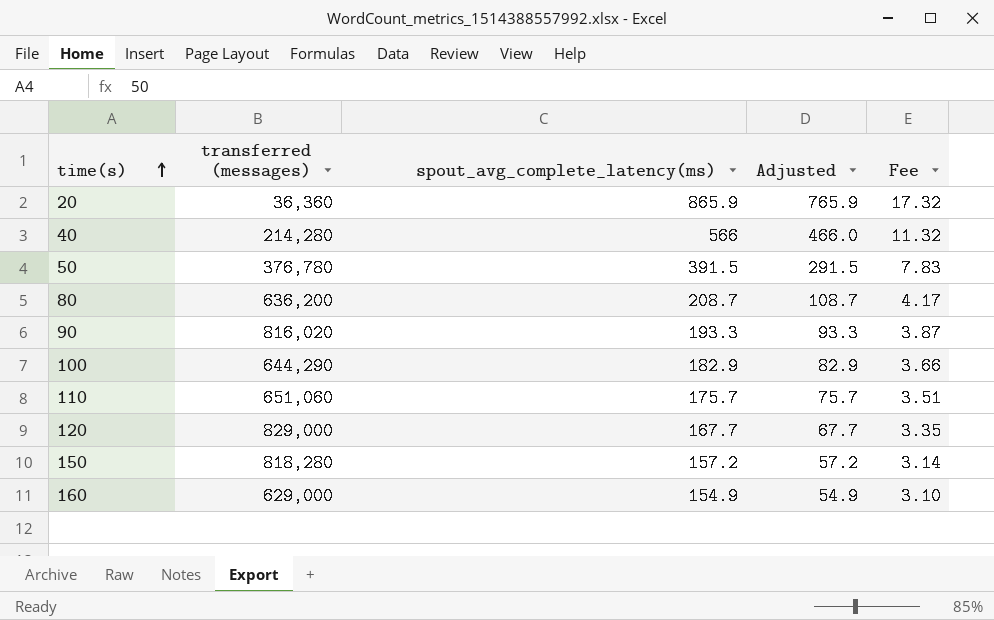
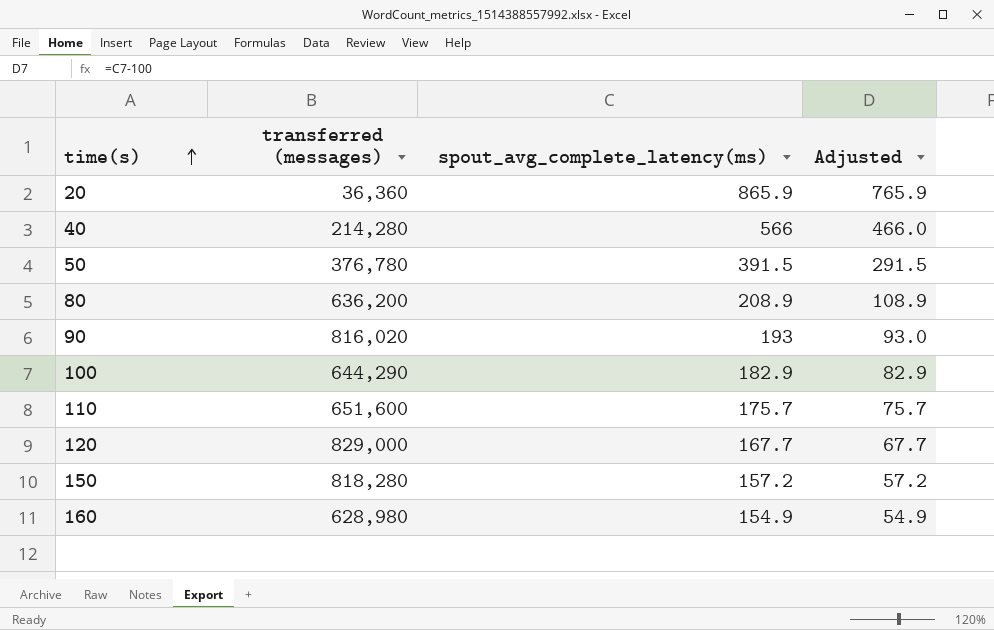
column Fee | formula: [spout_avg_complete_latency(ms)] * 0.02 -> none
80 | spout_avg_complete_latency(ms): 208.7 -> 208.9
80 | Adjusted: 108.7 -> 108.9
90 | spout_avg_complete_latency(ms): 193.3 -> 193
90 | Adjusted: 93.3 -> 93.0
110 | transferred (messages): 651,060 -> 651,600
160 | transferred (messages): 629,000 -> 628,980

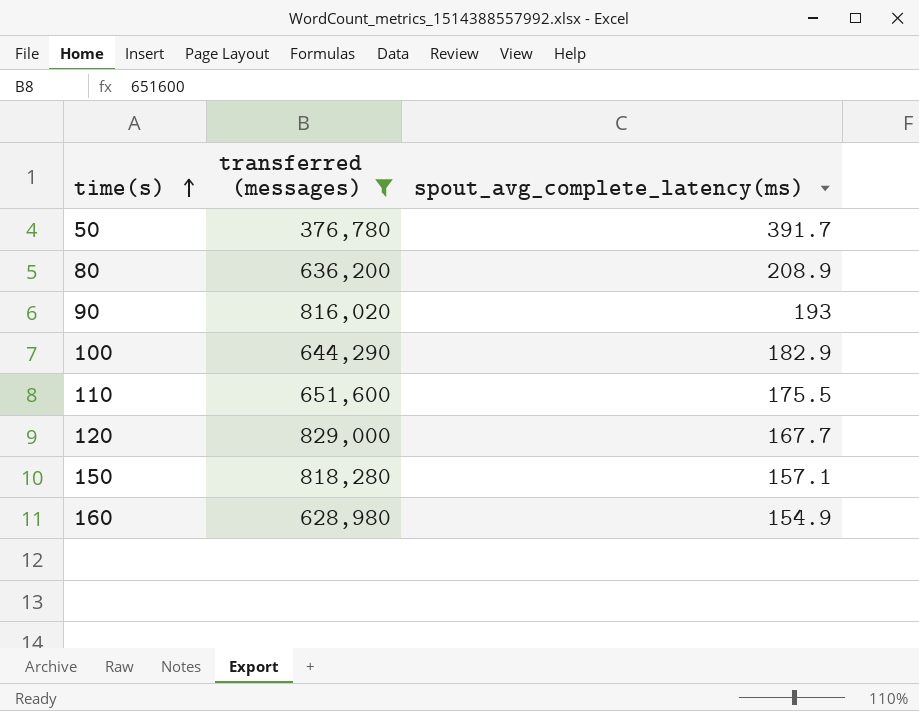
filter: none -> transferred (messages) >= 376,780
column Adjusted | formula: [spout_avg_complete_latency(ms)] - 100 -> none
50 | spout_avg_complete_latency(ms): 391.5 -> 391.7
110 | spout_avg_complete_latency(ms): 175.7 -> 175.5
150 | spout_avg_complete_latency(ms): 157.2 -> 157.1

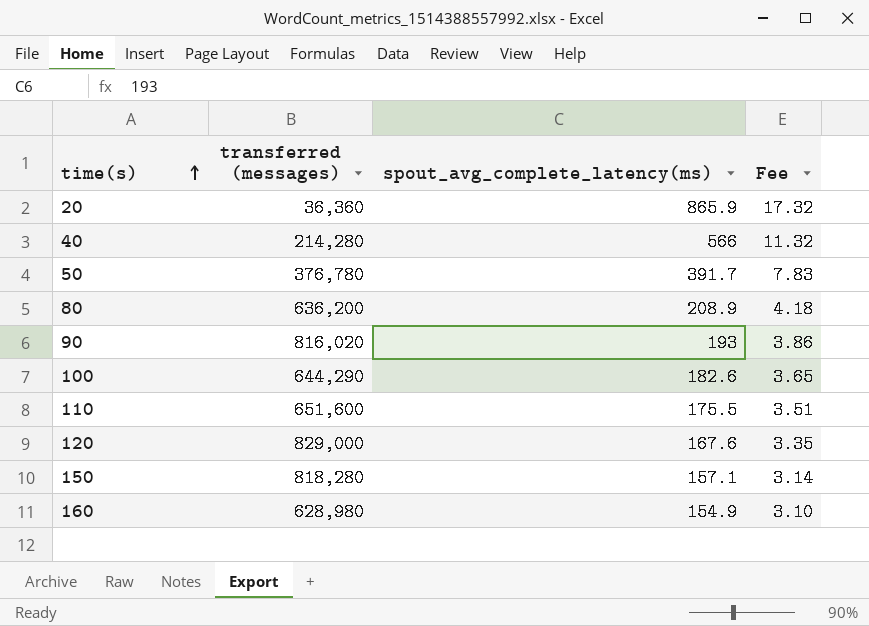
filter: transferred (messages) >= 376,780 -> none
column Fee | formula: none -> [spout_avg_complete_latency(ms)] * 0.02
100 | spout_avg_complete_latency(ms): 182.9 -> 182.6
120 | spout_avg_complete_latency(ms): 167.7 -> 167.6

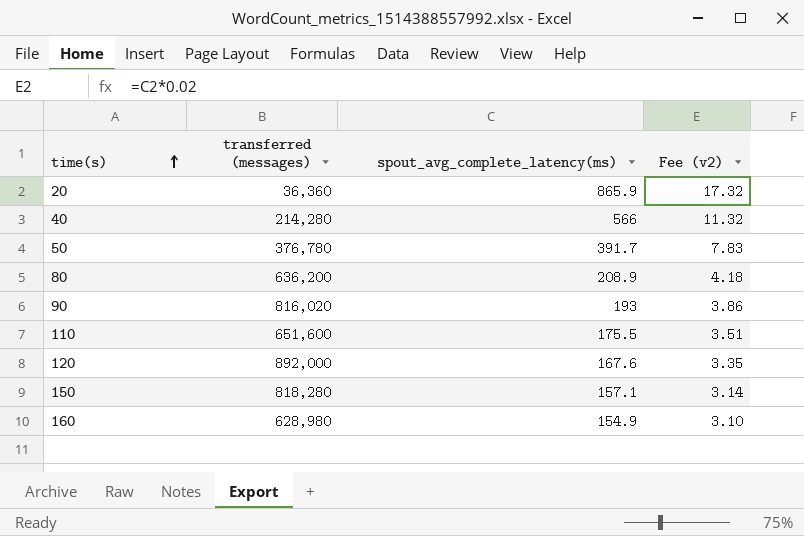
column name: Fee -> Fee (v2)
row 100: 644,290 | 182.6 | 3.65 -> none
120 | transferred (messages): 829,000 -> 892,000

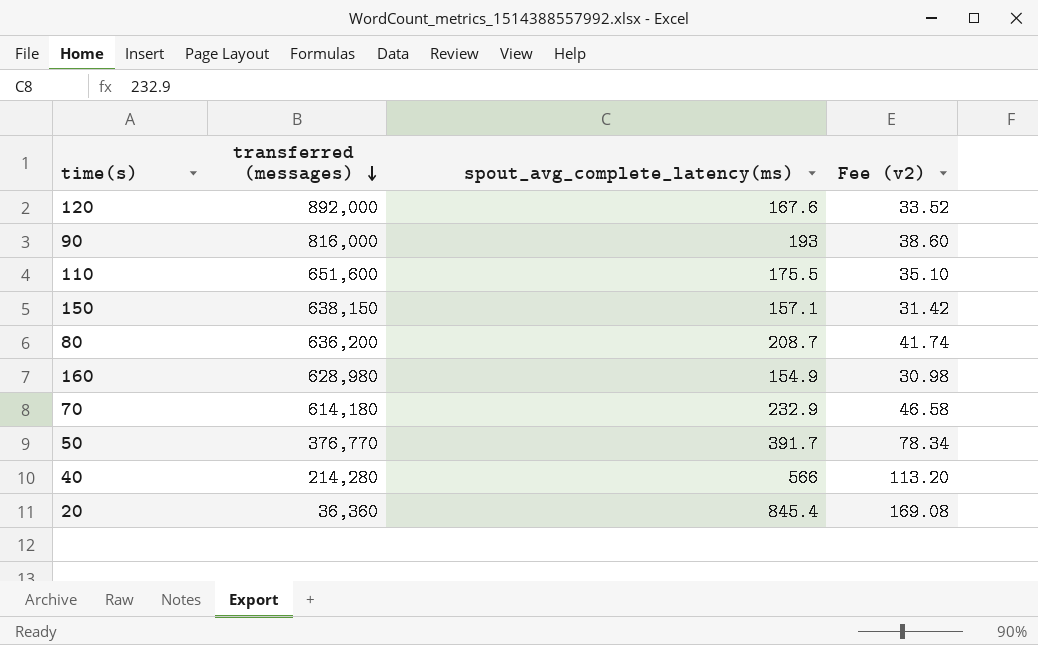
row order: time(s) ascending -> transferred (messages) descending
column Fee (v2) | formula: [spout_avg_complete_latency(ms)] * 0.02 -> [spout_avg_complete_latency(ms)] * 0.2
90 | transferred (messages): 816,020 -> 816,000
150 | transferred (messages): 818,280 -> 638,150
80 | spout_avg_complete_latency(ms): 208.9 -> 208.7
row 70: none -> 614,180 | 232.9 | 46.58
50 | transferred (messages): 376,780 -> 376,770
20 | spout_avg_complete_latency(ms): 865.9 -> 845.4

